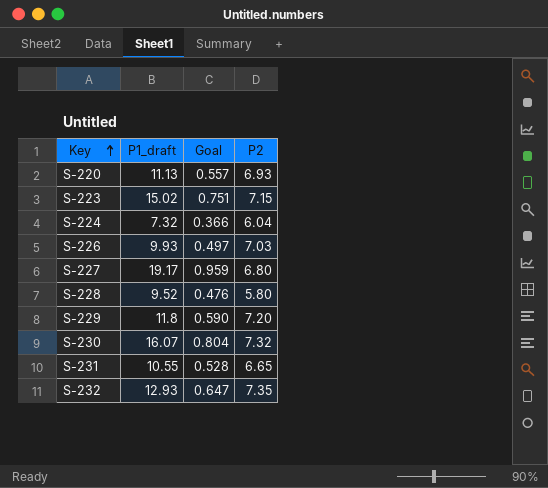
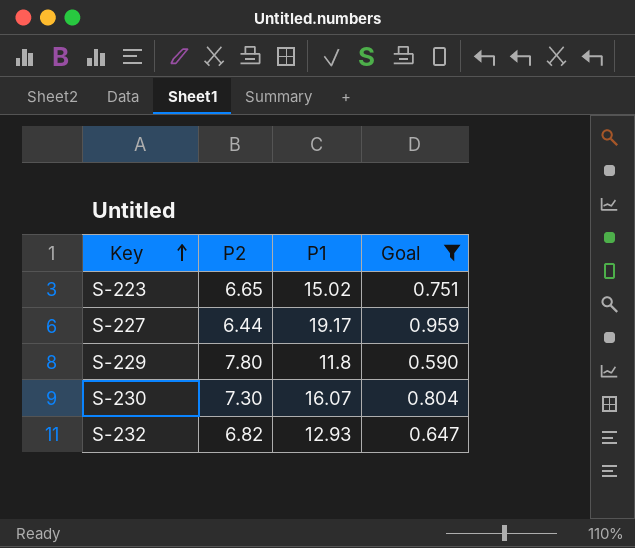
filter: none -> Goal >= 0.590
column P2 | position: 4 -> 2
column name: P1_draft -> P1
S-223 | P2: 7.15 -> 6.65
S-227 | P2: 6.80 -> 6.44
S-229 | P2: 7.20 -> 7.80
S-230 | P2: 7.32 -> 7.30
S-232 | P2: 7.35 -> 6.82

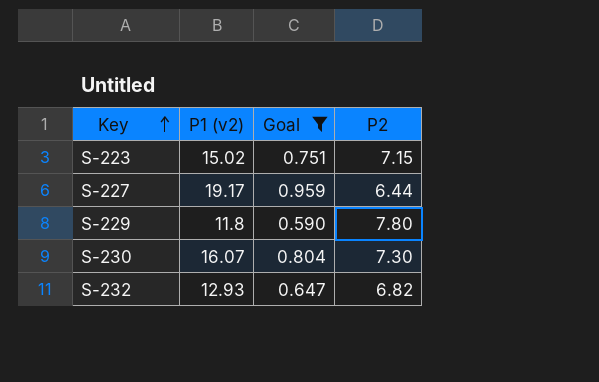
column name: P1 -> P1 (v2)
column P2 | position: 2 -> 4
S-223 | P2: 6.65 -> 7.15

